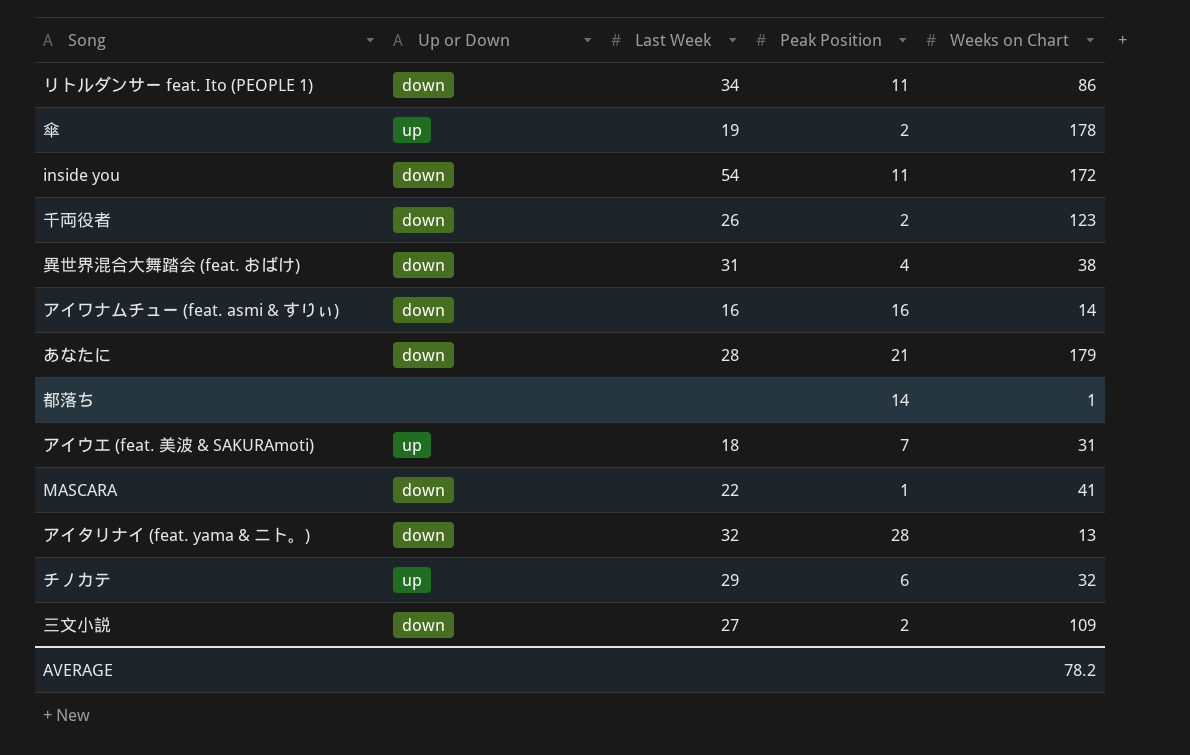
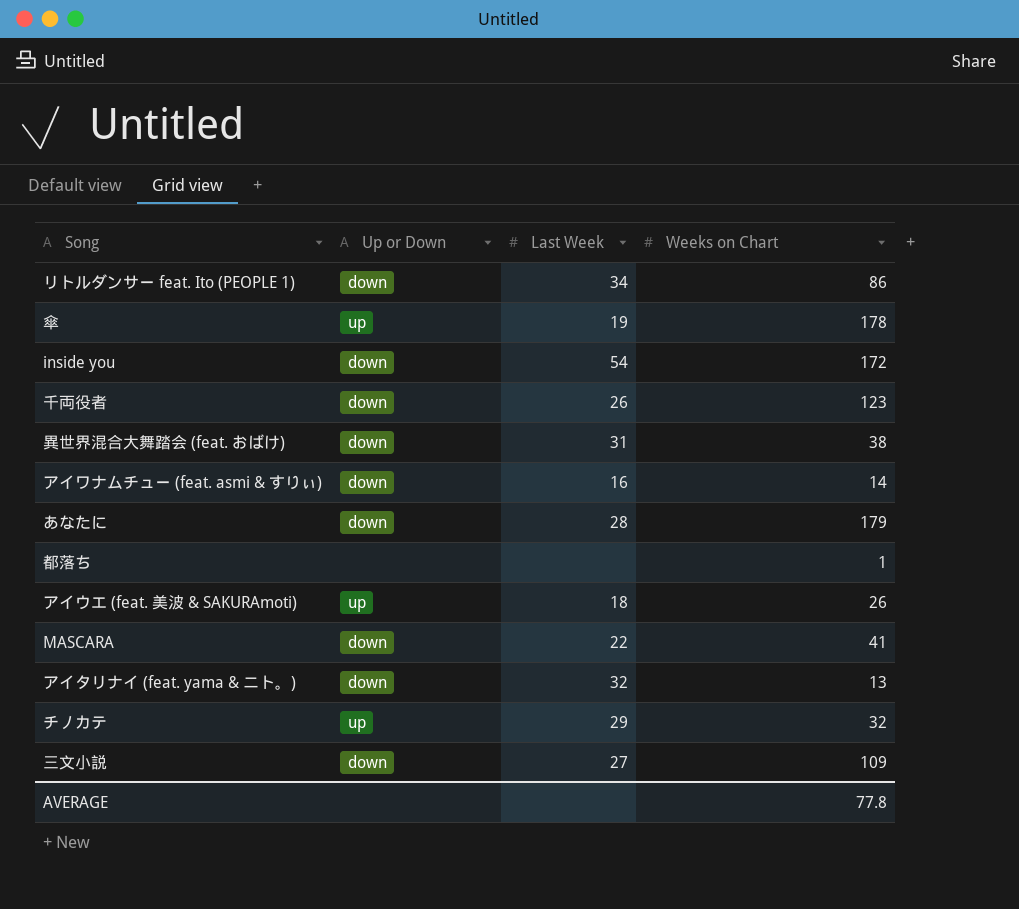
column Peak Position | position: 4 -> none
アイウエ (feat. 美波 & SAKURAmoti) | Weeks on Chart: 31 -> 26
AVERAGE | Weeks on Chart: 78.2 -> 77.8

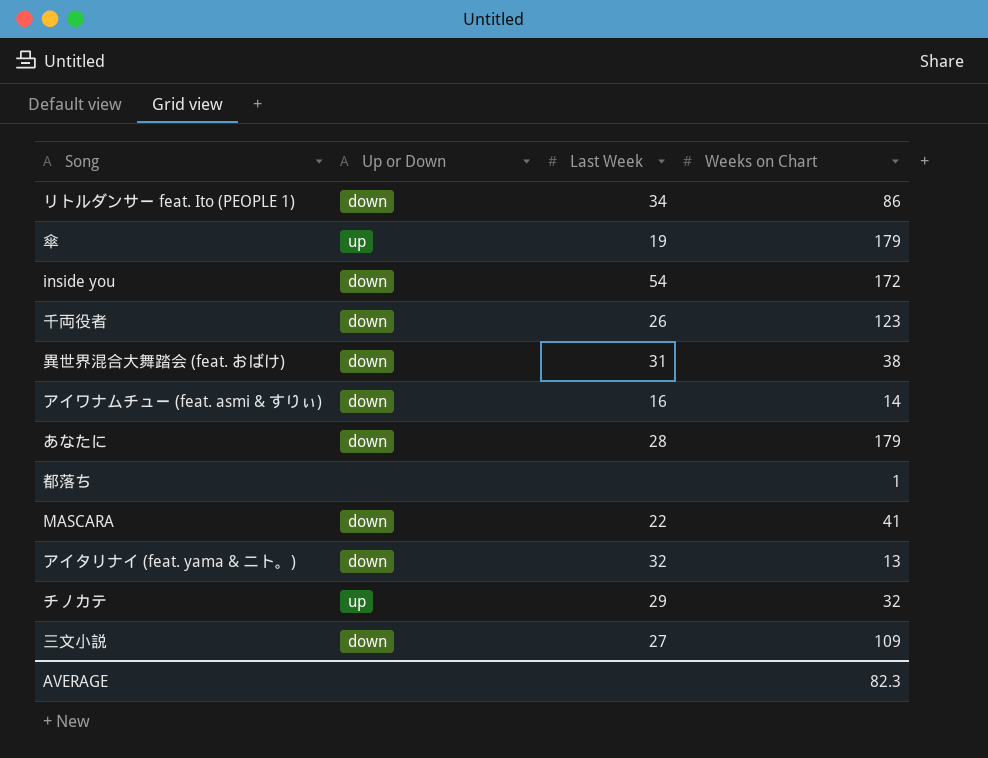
row アイウエ (feat. 美波 & SAKURAmoti): up | 18 | 26 -> none
傘 | Weeks on Chart: 178 -> 179
AVERAGE | Weeks on Chart: 77.8 -> 82.3

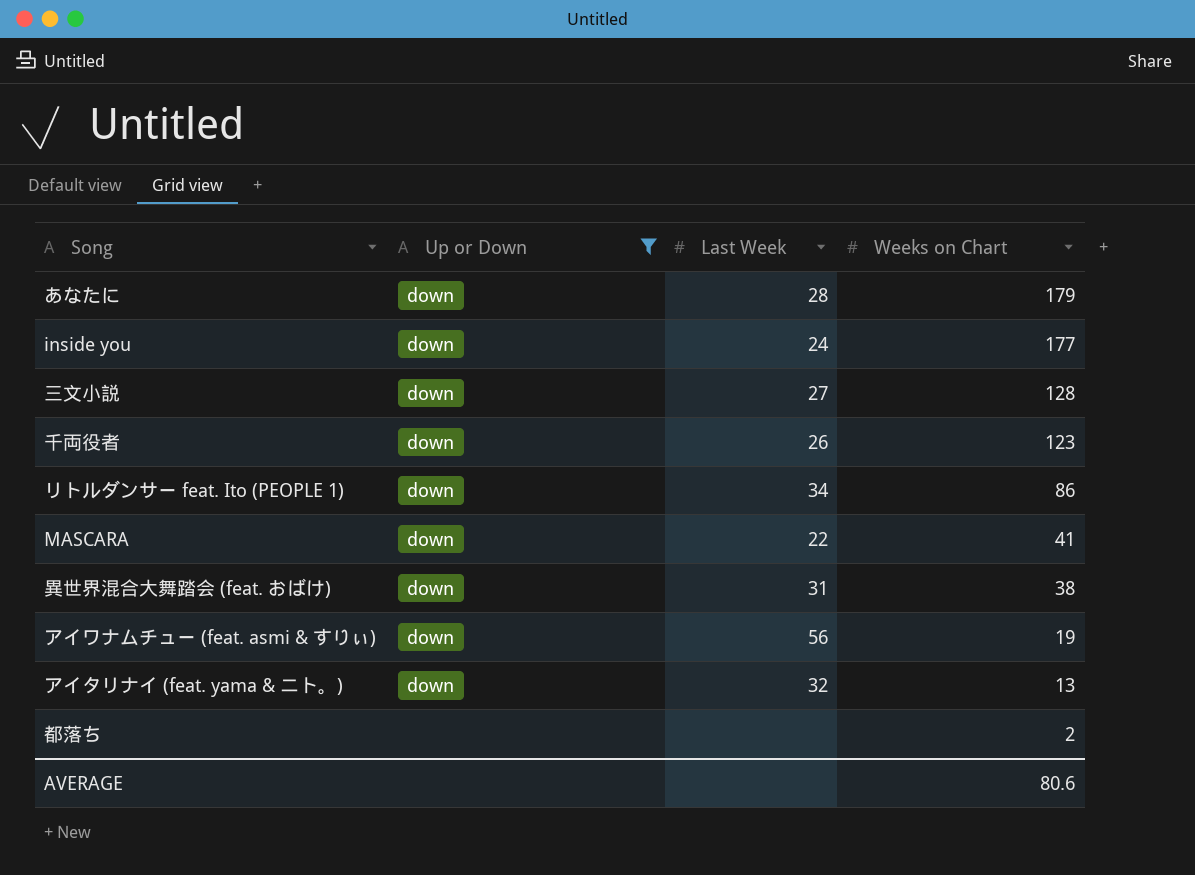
filter: none -> Up or Down != up
row order: none -> Weeks on Chart descending
inside you | Last Week: 54 -> 24
inside you | Weeks on Chart: 172 -> 177
三文小説 | Weeks on Chart: 109 -> 128
アイワナムチュー (feat. asmi & すりぃ) | Last Week: 16 -> 56
アイワナムチュー (feat. asmi & すりぃ) | Weeks on Chart: 14 -> 19
都落ち | Weeks on Chart: 1 -> 2
AVERAGE | Weeks on Chart: 82.3 -> 80.6

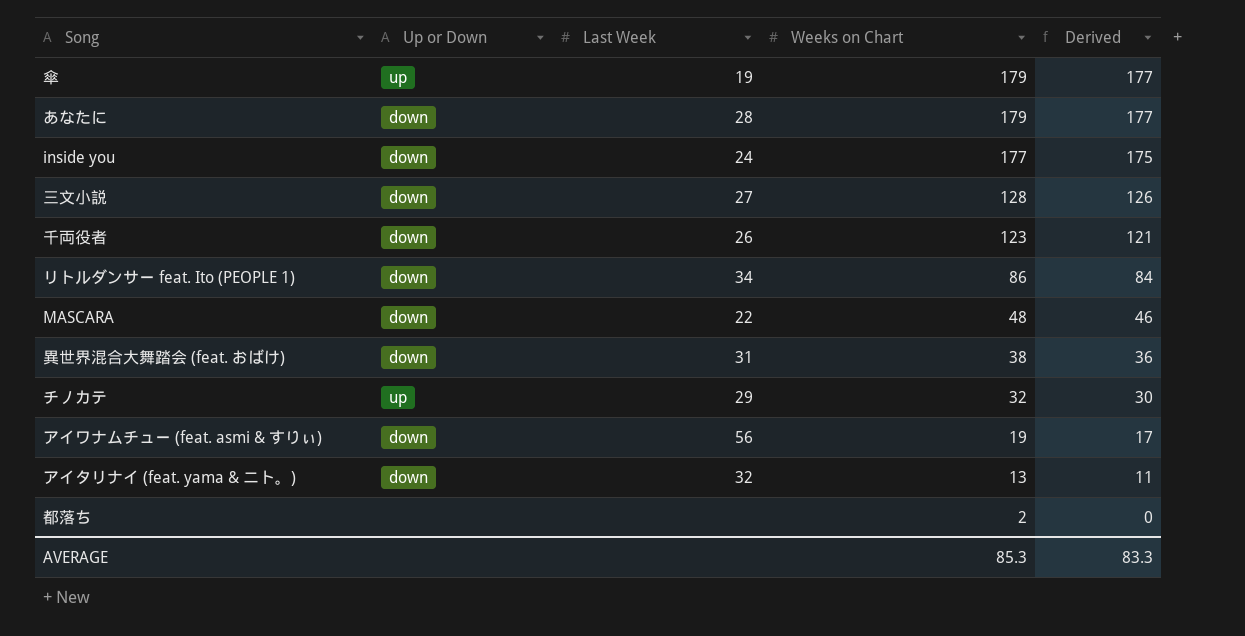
filter: Up or Down != up -> none
column Derived | formula: none -> [Weeks on Chart] - 2
MASCARA | Weeks on Chart: 41 -> 48
AVERAGE | Weeks on Chart: 80.6 -> 85.3

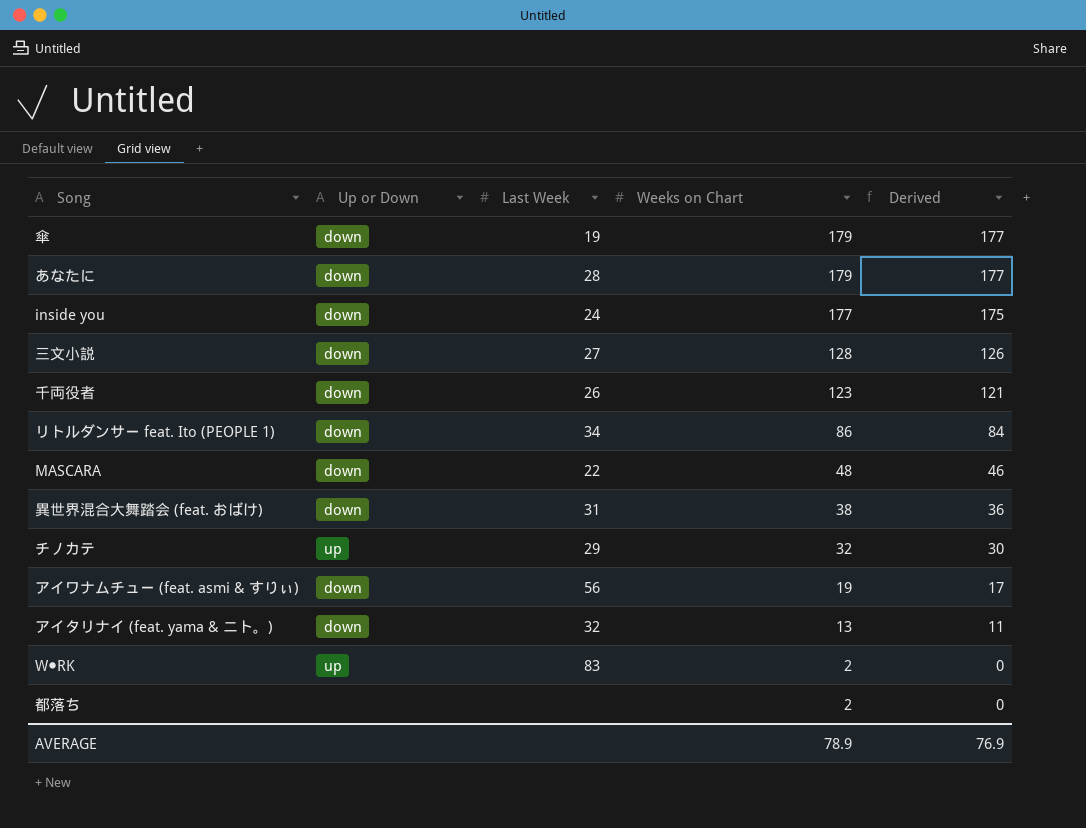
傘 | Up or Down: up -> down
row W●RK: none -> up | 83 | 2 | 0
AVERAGE | Weeks on Chart: 85.3 -> 78.9
AVERAGE | Derived: 83.3 -> 76.9

